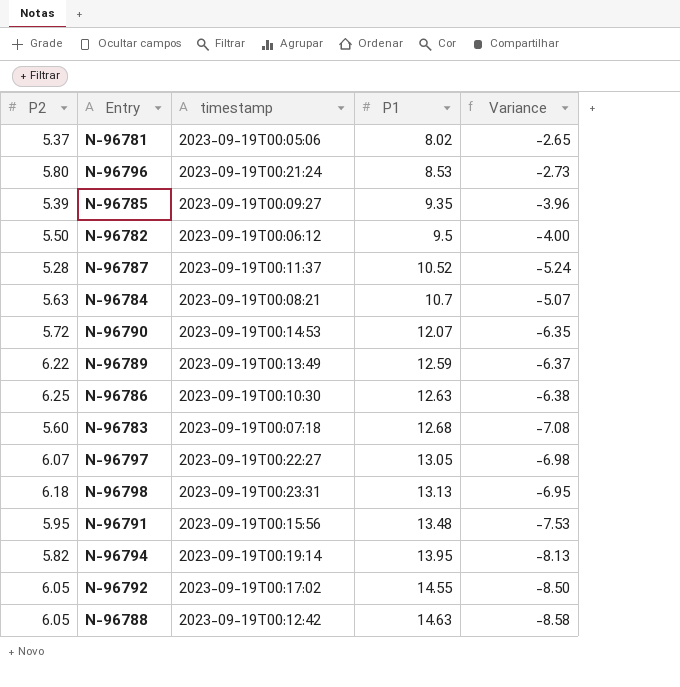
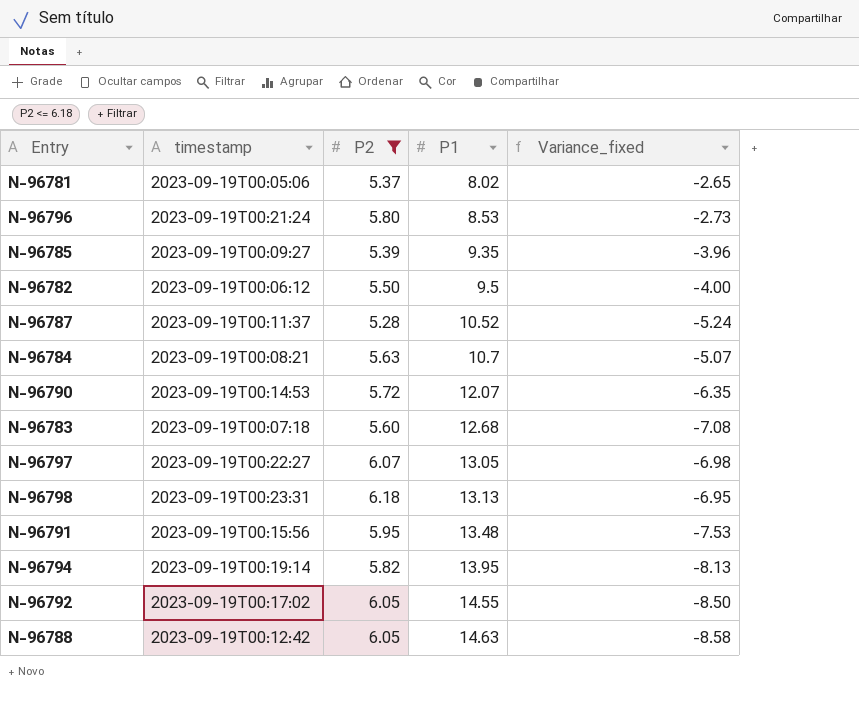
filter: none -> P2 <= 6.18
column P2 | position: 1 -> 3
column name: Variance -> Variance_fixed

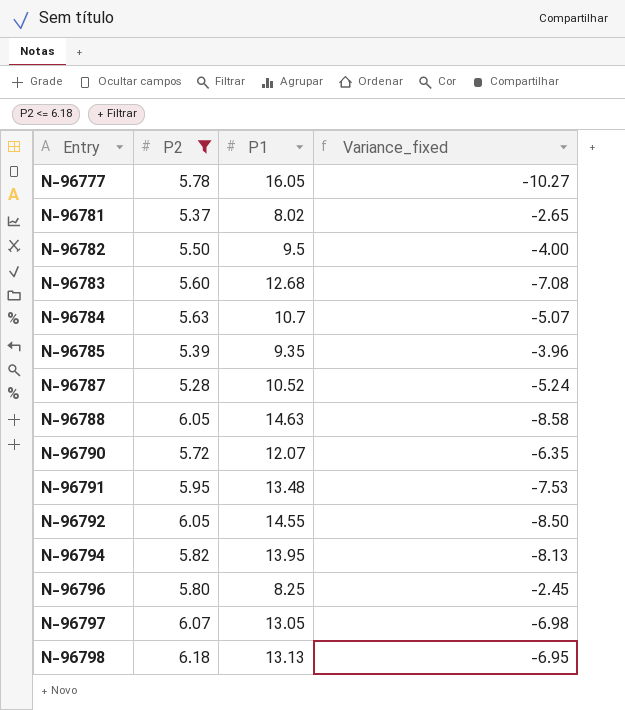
row order: P1 ascending -> Entry ascending
column timestamp | position: 2 -> none
row N-96777: none -> 5.78 | 16.05 | -10.27
N-96796 | P1: 8.53 -> 8.25
N-96796 | Variance_fixed: -2.73 -> -2.45

